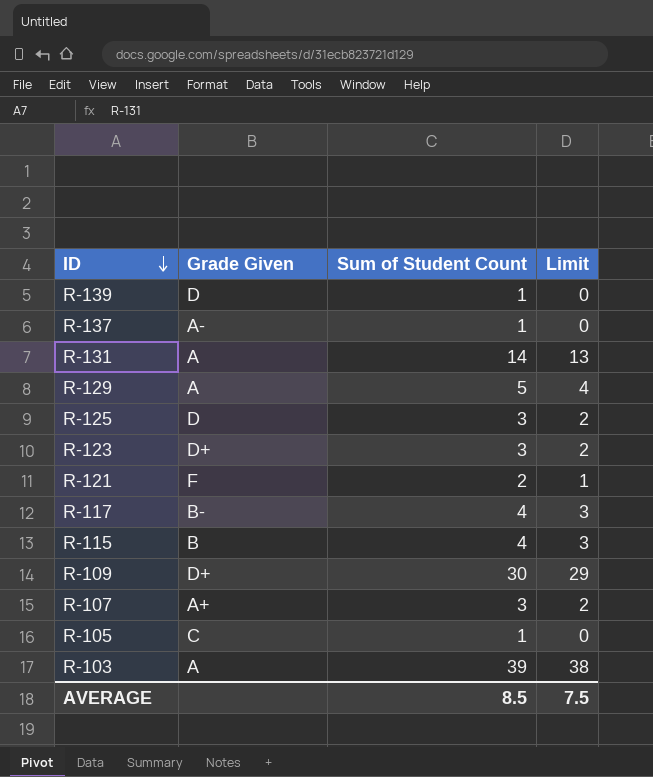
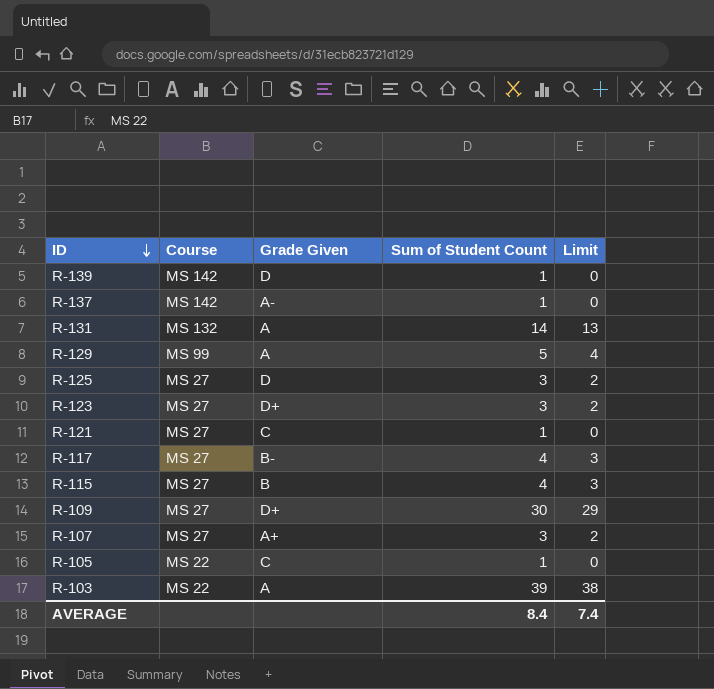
column Course | position: none -> 2
R-121 | Grade Given: F -> C
R-121 | Sum of Student Count: 2 -> 1
R-121 | Limit: 1 -> 0
AVERAGE | Sum of Student Count: 8.5 -> 8.4
AVERAGE | Limit: 7.5 -> 7.4

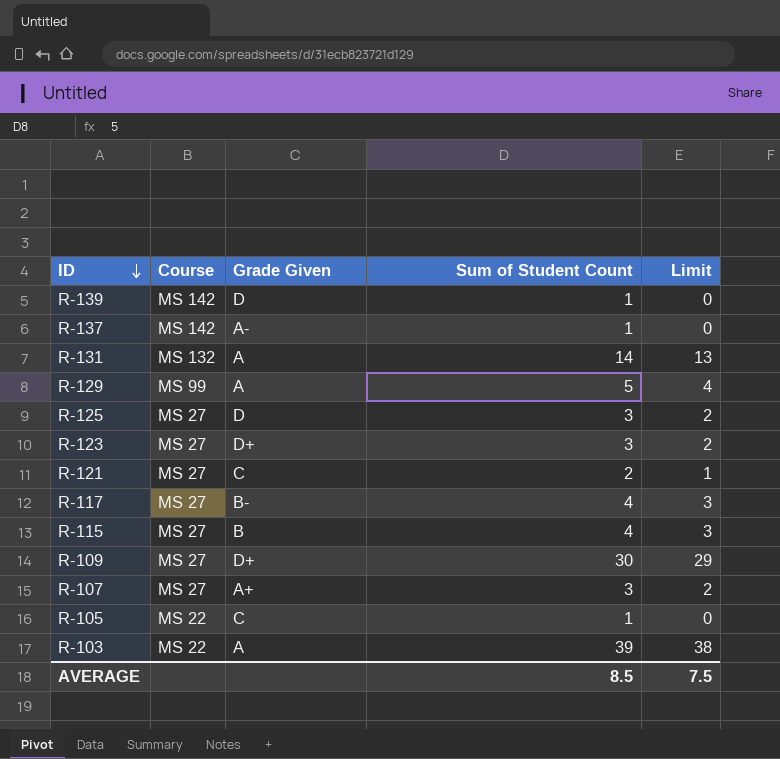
R-121 | Sum of Student Count: 1 -> 2
R-121 | Limit: 0 -> 1
AVERAGE | Sum of Student Count: 8.4 -> 8.5
AVERAGE | Limit: 7.4 -> 7.5

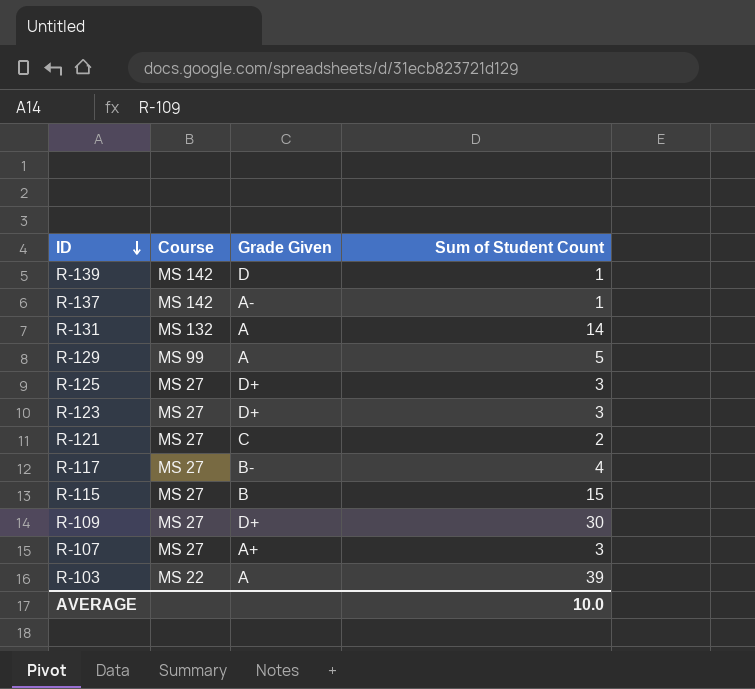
column Limit | formula: [Sum of Student Count] - 1 -> none
row R-105: MS 22 | C | 1 | 0 -> none
R-125 | Grade Given: D -> D+
R-115 | Sum of Student Count: 4 -> 15
AVERAGE | Sum of Student Count: 8.5 -> 10.0

